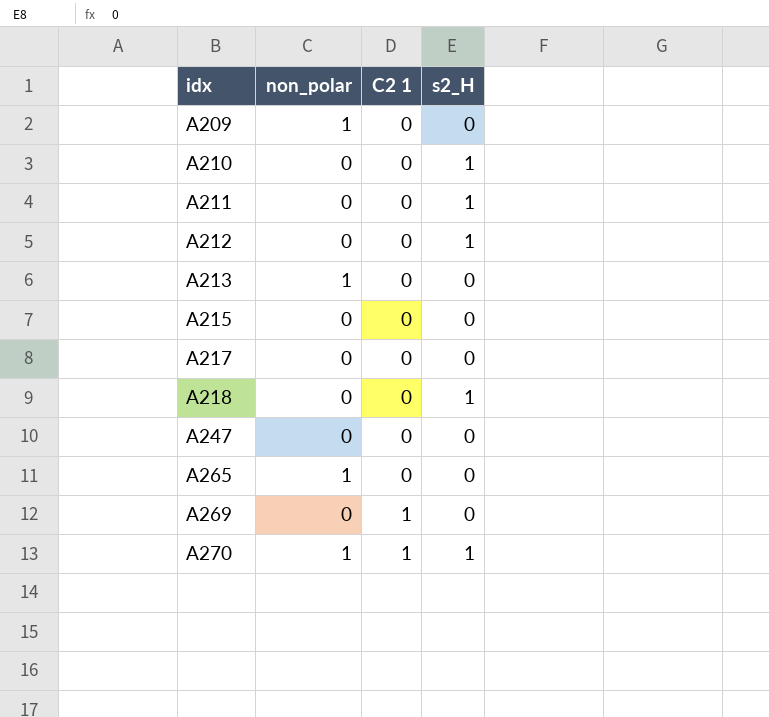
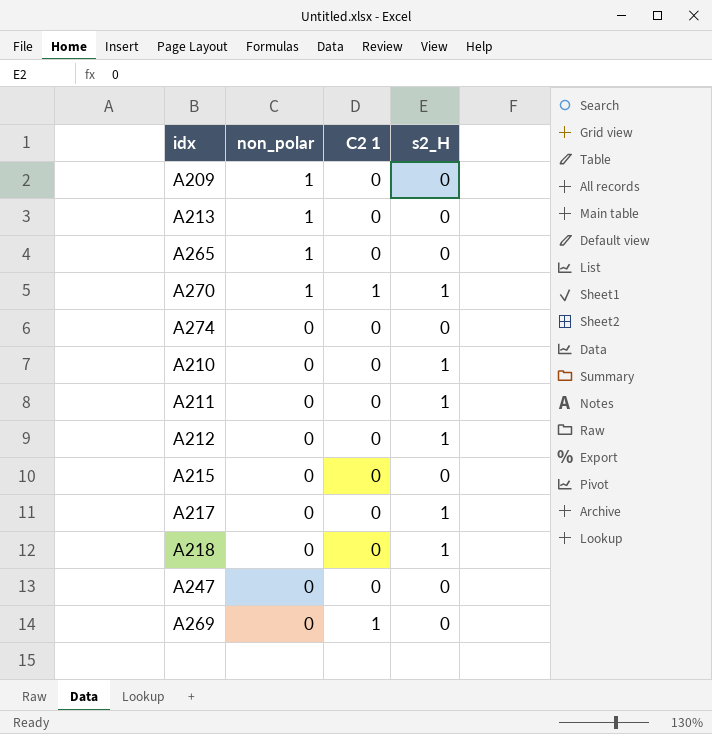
row order: idx ascending -> non_polar descending
row A274: none -> 0 | 0 | 0
A217 | s2_H: 0 -> 1

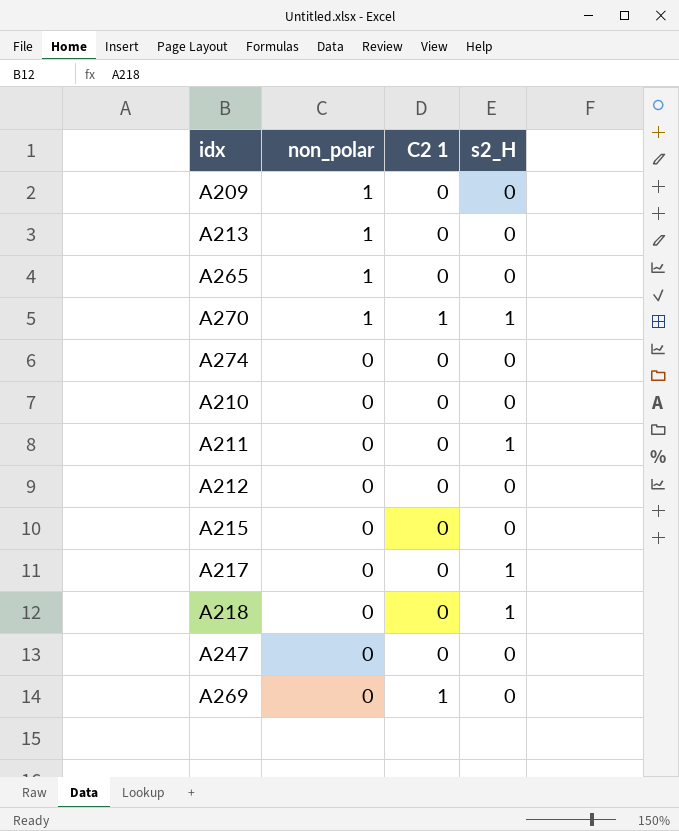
A210 | s2_H: 1 -> 0
A212 | s2_H: 1 -> 0

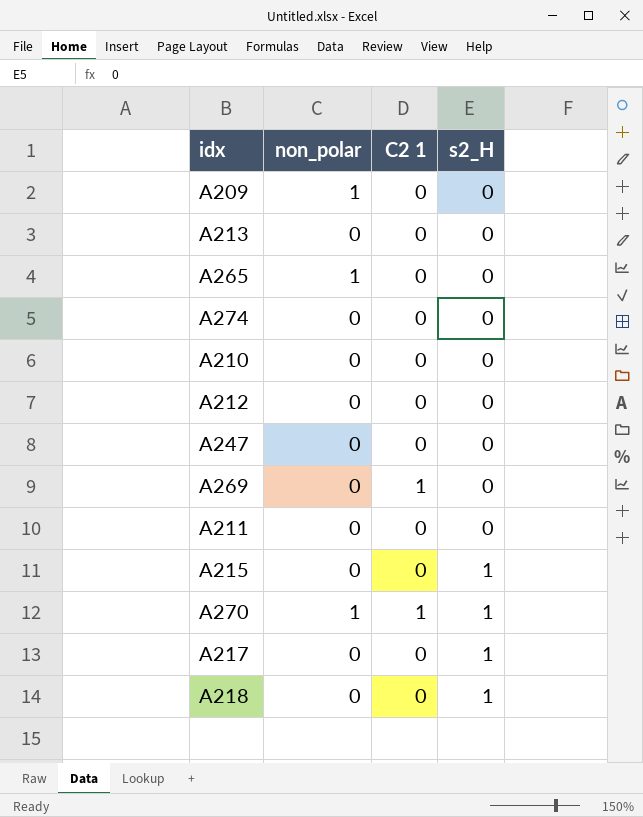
row order: non_polar descending -> s2_H ascending
A213 | non_polar: 1 -> 0
A211 | s2_H: 1 -> 0
A215 | s2_H: 0 -> 1

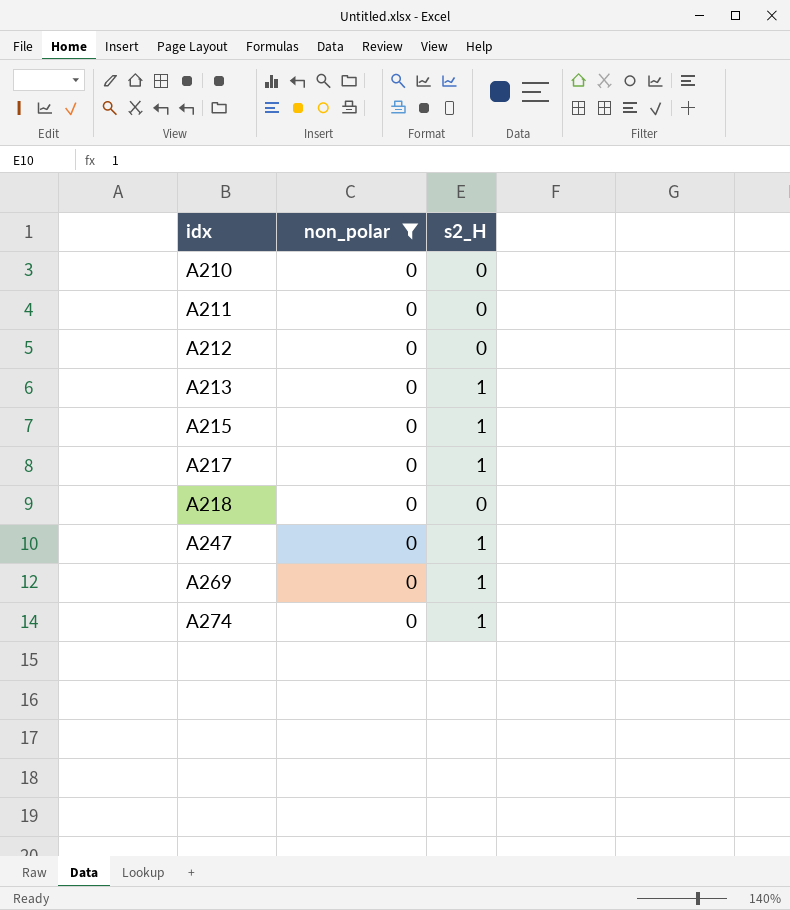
filter: none -> non_polar = 0
row order: s2_H ascending -> idx ascending
column C2 1 | position: 3 -> none
A213 | s2_H: 0 -> 1
A218 | s2_H: 1 -> 0
A247 | s2_H: 0 -> 1
A269 | s2_H: 0 -> 1
A274 | s2_H: 0 -> 1

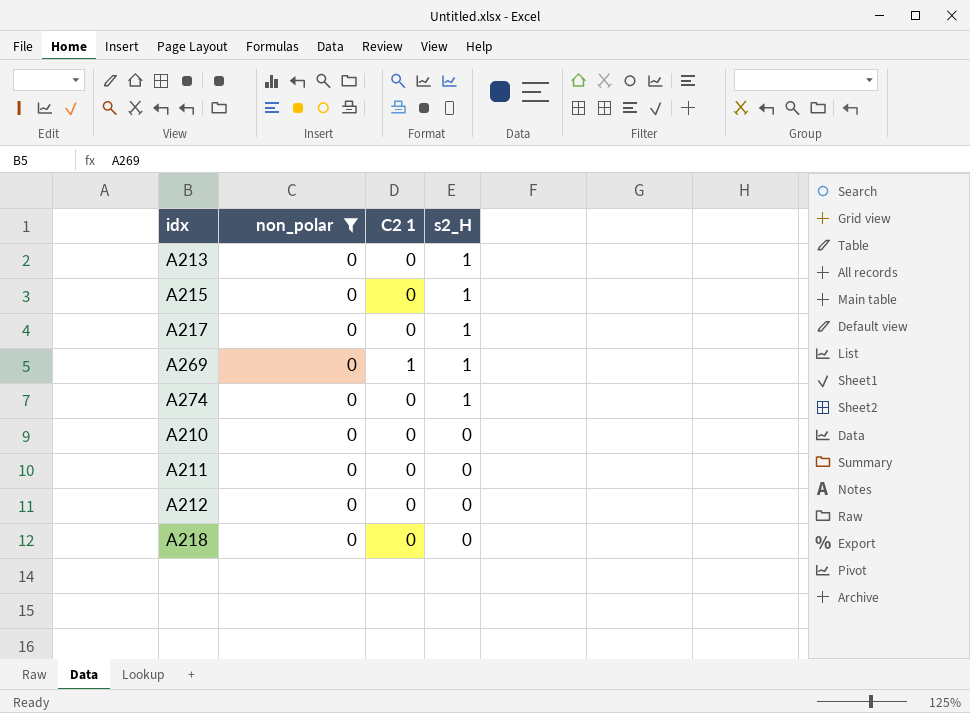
row order: idx ascending -> s2_H descending
column C2 1 | position: none -> 3
row A247: 0 | 1 -> none

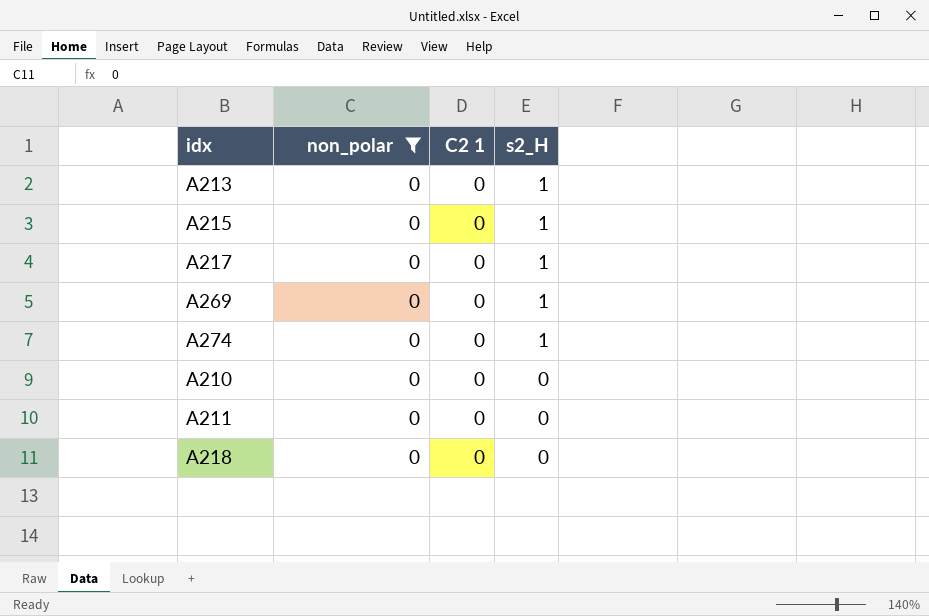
row A212: 0 | 0 | 0 -> none
A269 | C2 1: 1 -> 0

